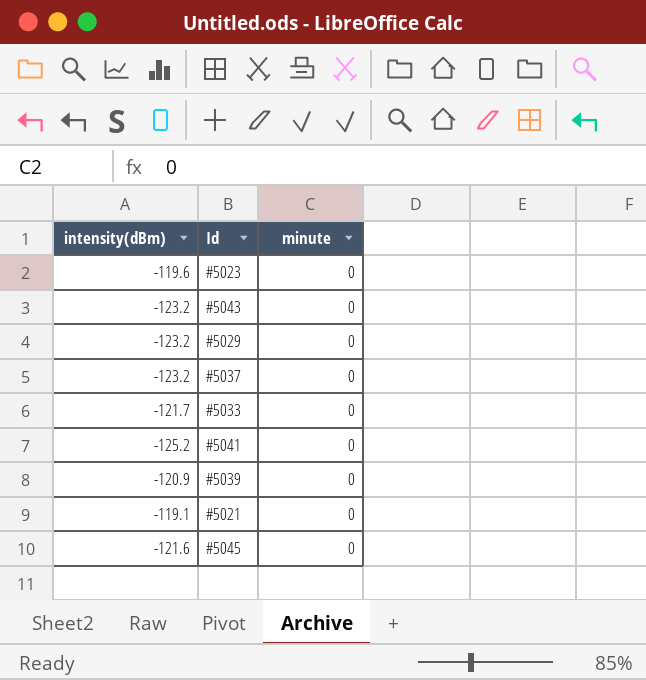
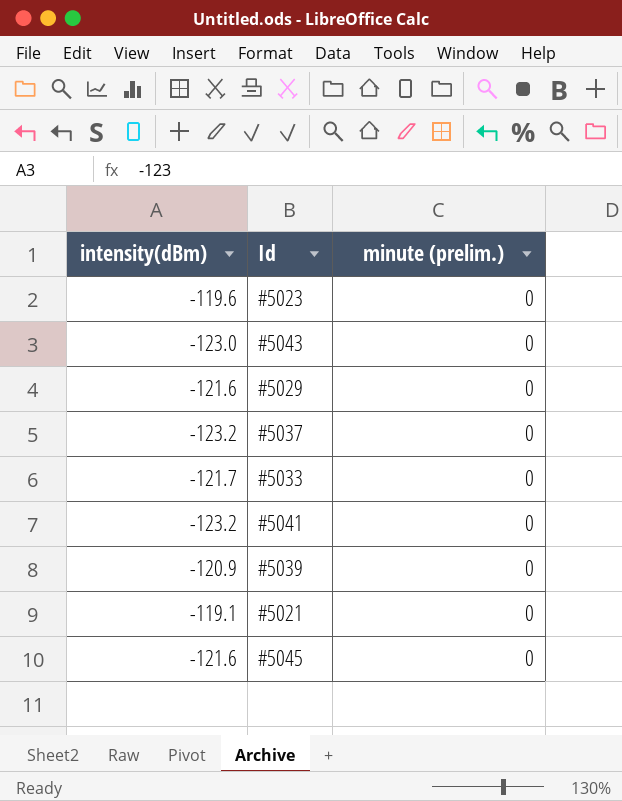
column name: minute -> minute (prelim.)
#5043 | intensity(dBm): -123.2 -> -123.0
#5029 | intensity(dBm): -123.2 -> -121.6
#5041 | intensity(dBm): -125.2 -> -123.2

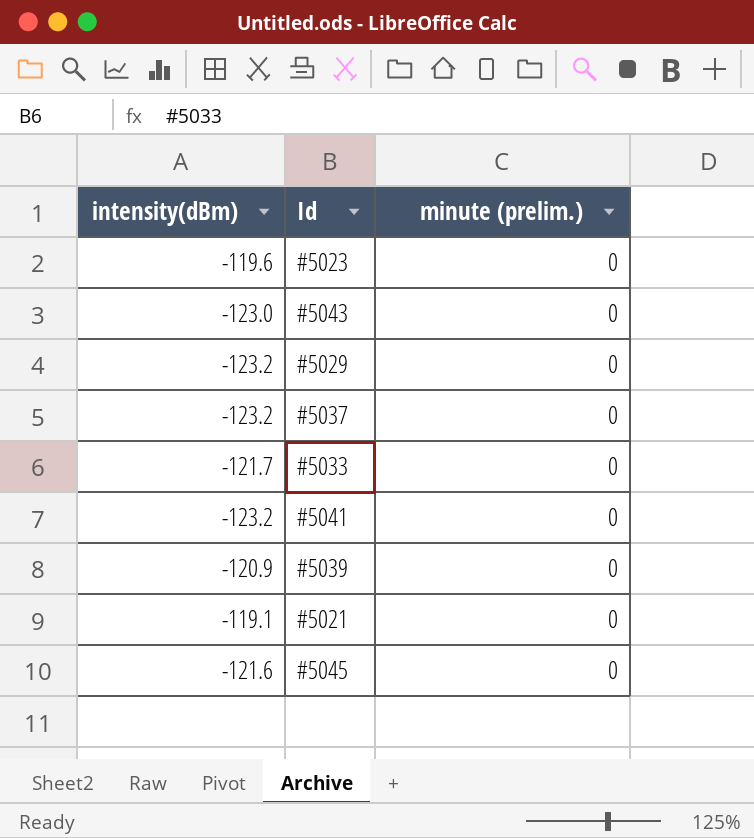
#5029 | intensity(dBm): -121.6 -> -123.2

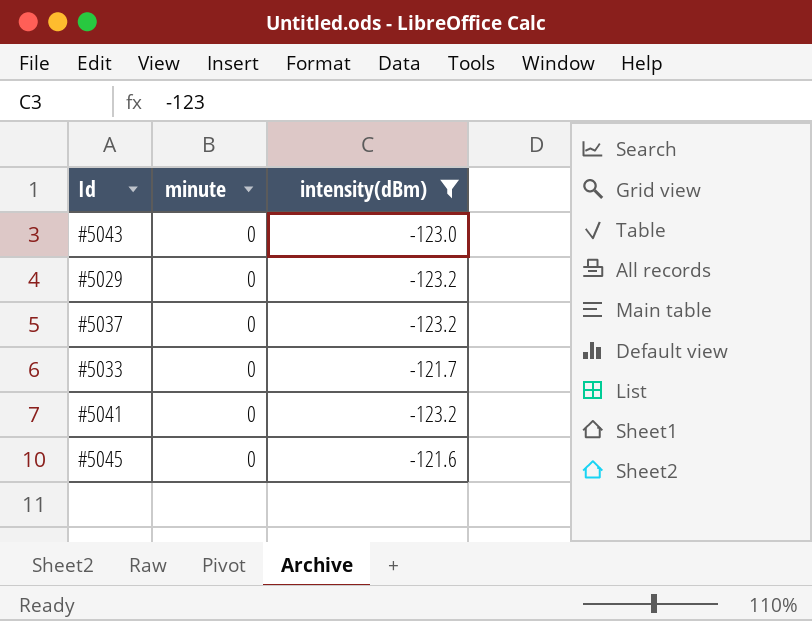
filter: none -> intensity(dBm) <= -121.6
column name: minute (prelim.) -> minute
column intensity(dBm) | position: 1 -> 3

